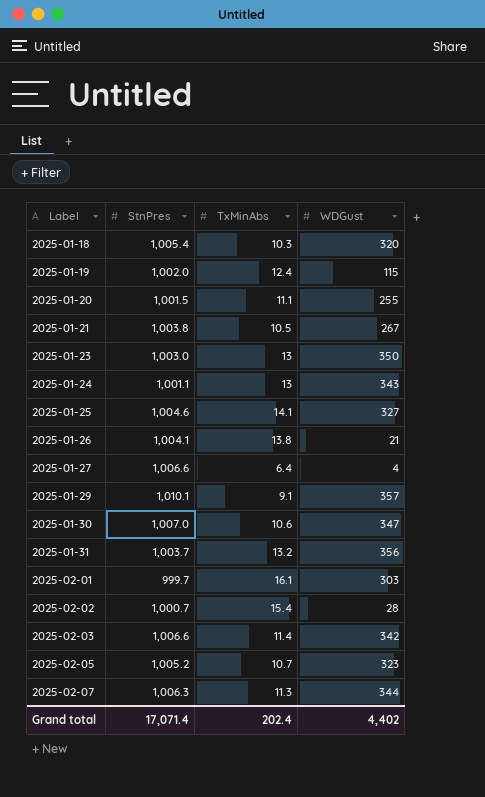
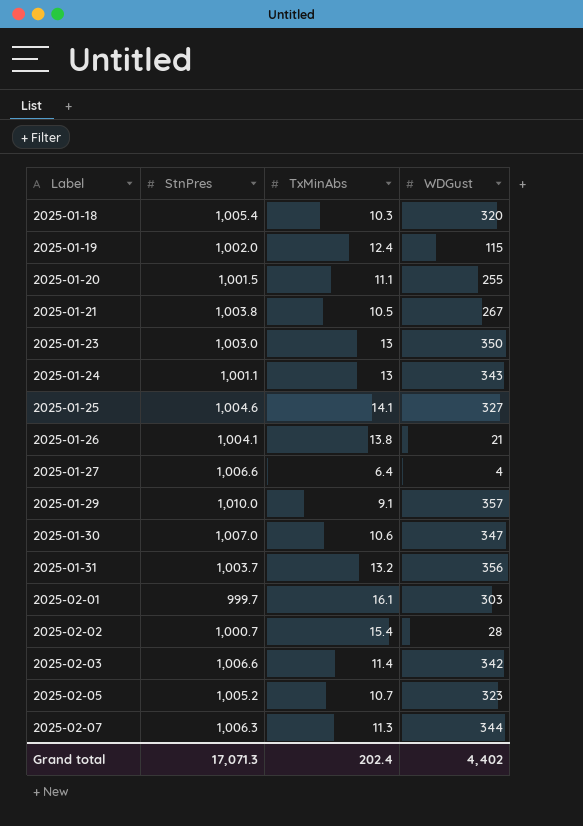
2025-01-29 | StnPres: 1,010.1 -> 1,010.0
Grand total | StnPres: 17,071.4 -> 17,071.3

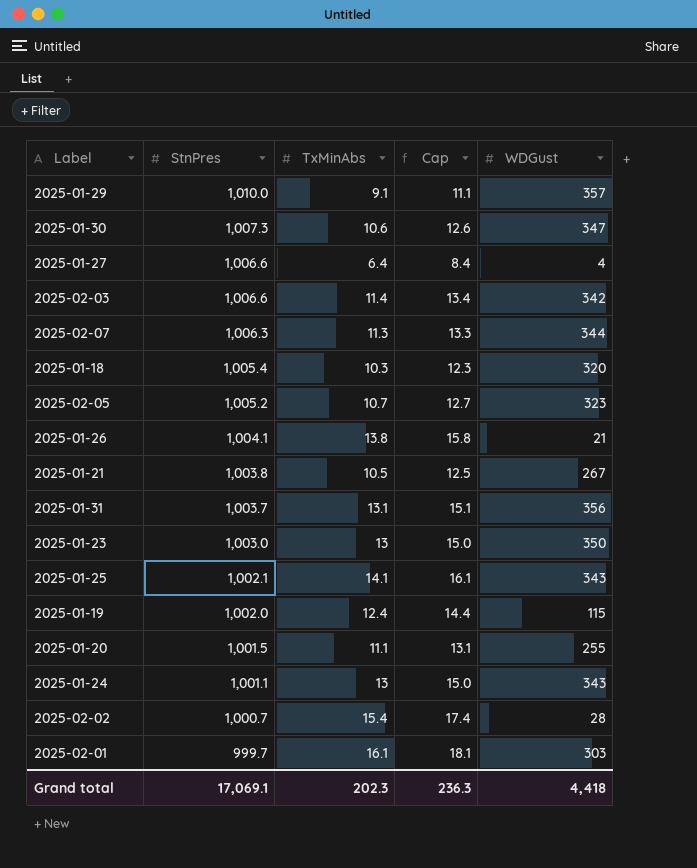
row order: Label ascending -> StnPres descending
column Cap | formula: none -> [TxMinAbs] + 2
2025-01-30 | StnPres: 1,007.0 -> 1,007.3
2025-01-31 | TxMinAbs: 13.2 -> 13.1
2025-01-25 | StnPres: 1,004.6 -> 1,002.1
2025-01-25 | WDGust: 327 -> 343
Grand total | StnPres: 17,071.3 -> 17,069.1
Grand total | TxMinAbs: 202.4 -> 202.3
Grand total | WDGust: 4,402 -> 4,418

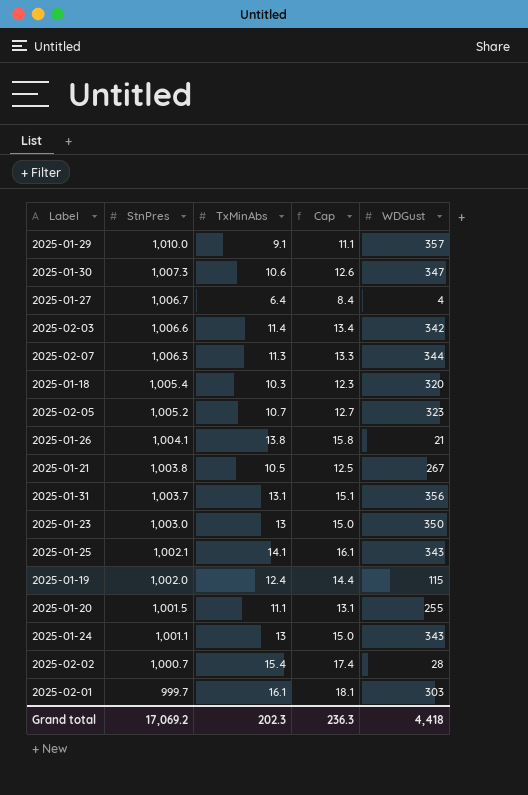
2025-01-27 | StnPres: 1,006.6 -> 1,006.7
Grand total | StnPres: 17,069.1 -> 17,069.2

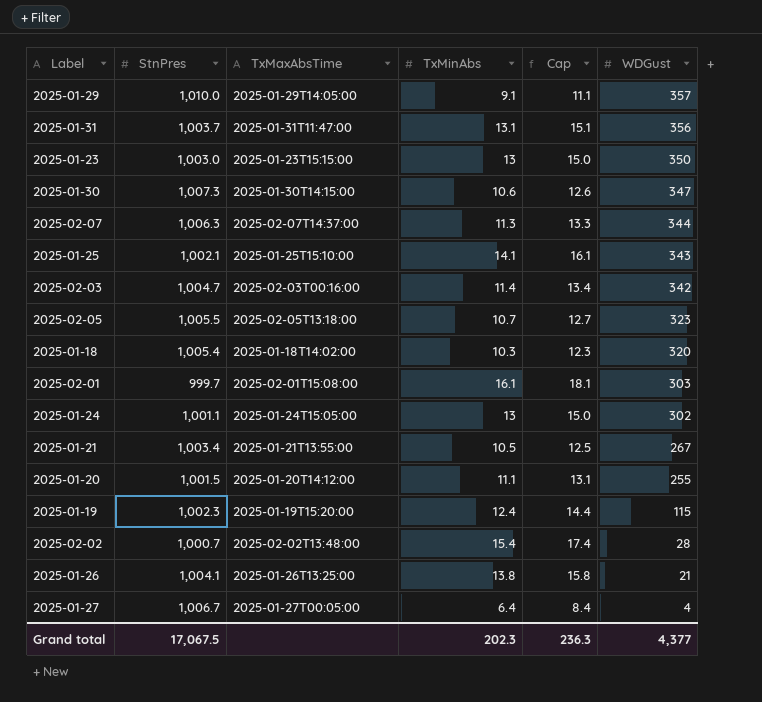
row order: StnPres descending -> WDGust descending
column TxMaxAbsTime | position: none -> 3
2025-02-03 | StnPres: 1,006.6 -> 1,004.7
2025-02-05 | StnPres: 1,005.2 -> 1,005.5
2025-01-24 | WDGust: 343 -> 302
2025-01-21 | StnPres: 1,003.8 -> 1,003.4
2025-01-19 | StnPres: 1,002.0 -> 1,002.3
Grand total | StnPres: 17,069.2 -> 17,067.5
Grand total | WDGust: 4,418 -> 4,377

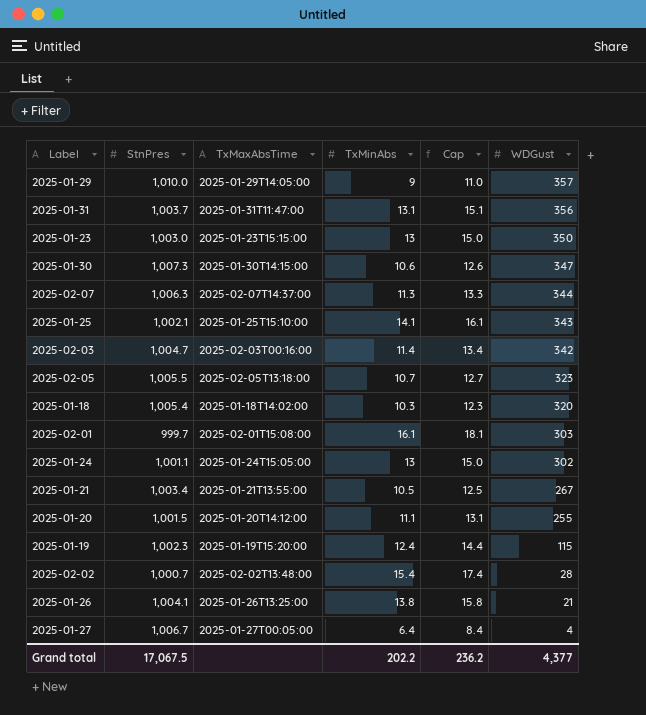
2025-01-29 | TxMinAbs: 9.1 -> 9
2025-01-29 | Cap: 11.1 -> 11.0
Grand total | TxMinAbs: 202.3 -> 202.2
Grand total | Cap: 236.3 -> 236.2

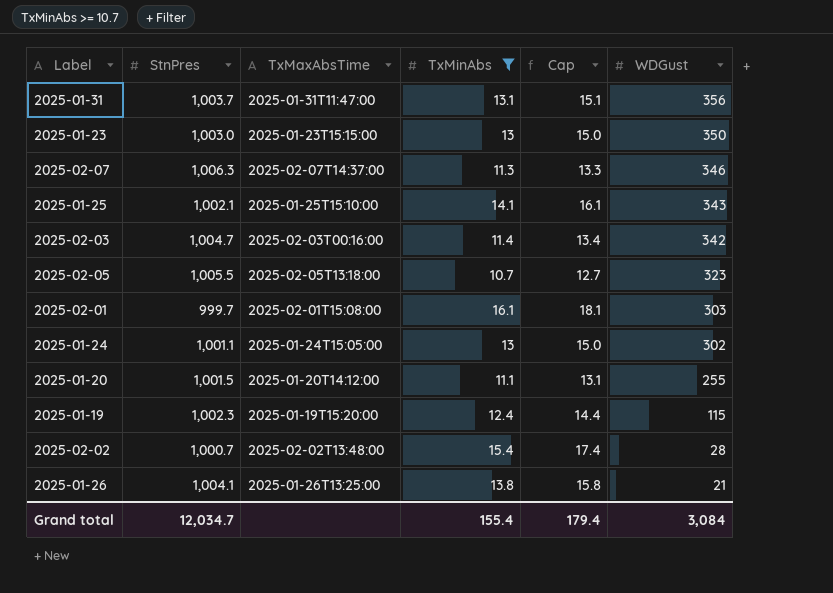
filter: none -> TxMinAbs >= 10.7
2025-02-07 | WDGust: 344 -> 346
Grand total | StnPres: 17,067.5 -> 12,034.7
Grand total | TxMinAbs: 202.2 -> 155.4
Grand total | Cap: 236.2 -> 179.4
Grand total | WDGust: 4,377 -> 3,084

